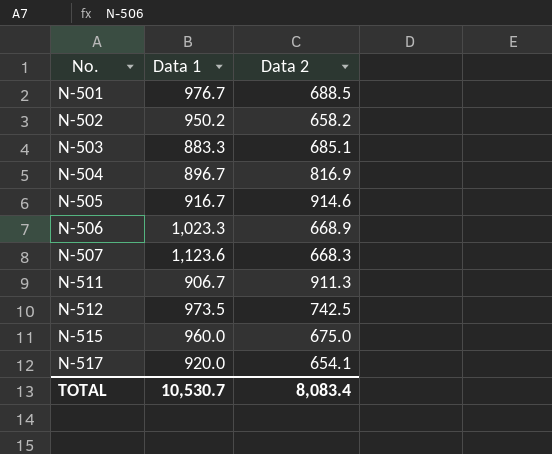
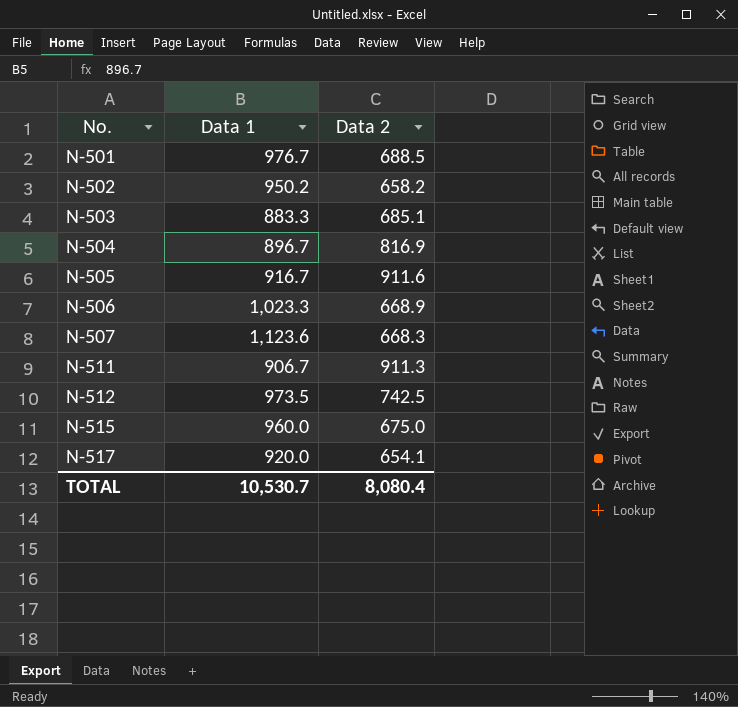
N-505 | Data 2: 914.6 -> 911.6
TOTAL | Data 2: 8,083.4 -> 8,080.4

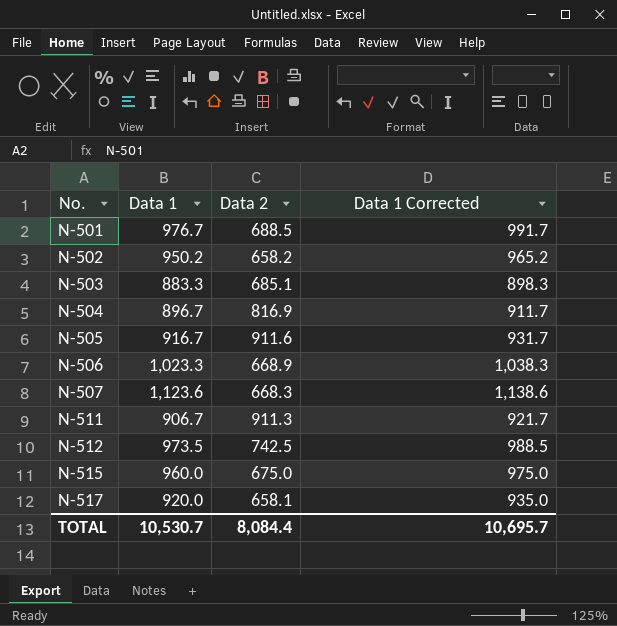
column Data 1 Corrected | formula: none -> [Data 1] + 15
N-517 | Data 2: 654.1 -> 658.1
TOTAL | Data 2: 8,080.4 -> 8,084.4

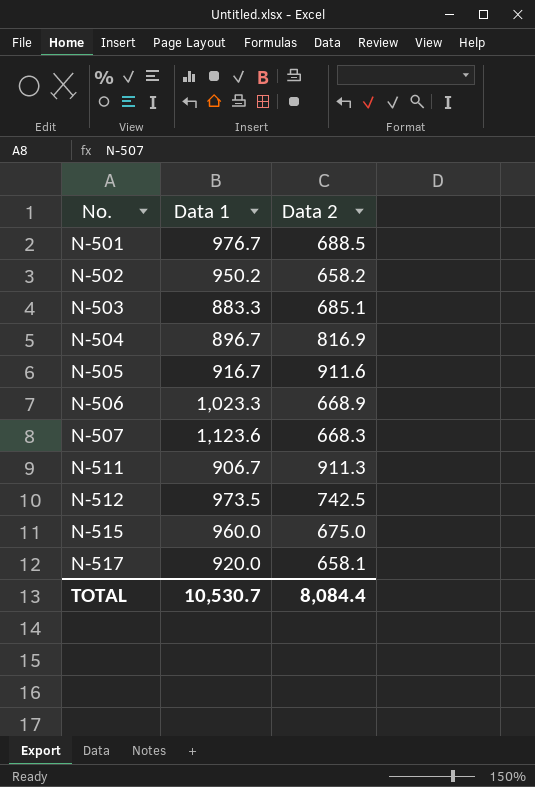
column Data 1 Corrected | formula: [Data 1] + 15 -> none

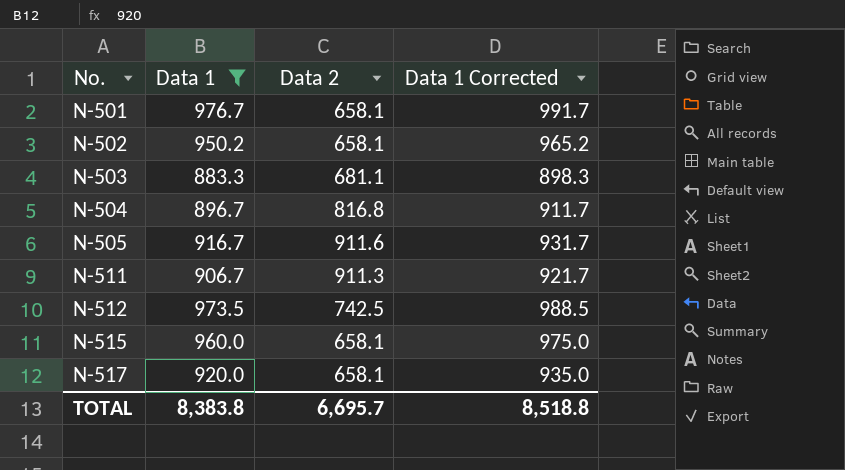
filter: none -> Data 1 <= 976.7
column Data 1 Corrected | formula: none -> [Data 1] + 15
N-501 | Data 2: 688.5 -> 658.1
N-502 | Data 2: 658.2 -> 658.1
N-503 | Data 2: 685.1 -> 681.1
N-504 | Data 2: 816.9 -> 816.8
N-515 | Data 2: 675.0 -> 658.1
TOTAL | Data 1: 10,530.7 -> 8,383.8
TOTAL | Data 2: 8,084.4 -> 6,695.7

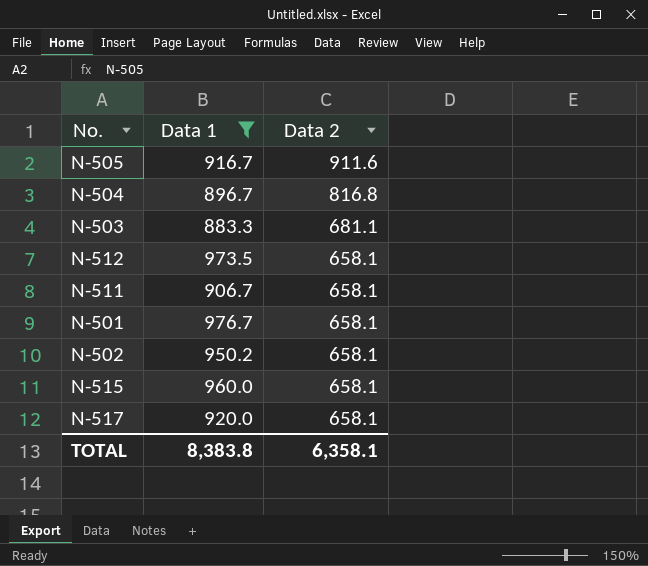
row order: No. ascending -> Data 2 descending
column Data 1 Corrected | formula: [Data 1] + 15 -> none
N-512 | Data 2: 742.5 -> 658.1
N-511 | Data 2: 911.3 -> 658.1
TOTAL | Data 2: 6,695.7 -> 6,358.1

